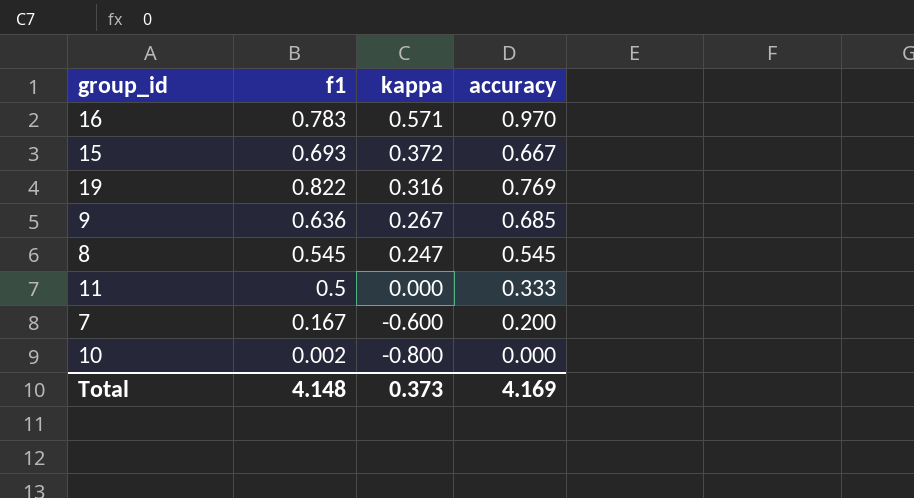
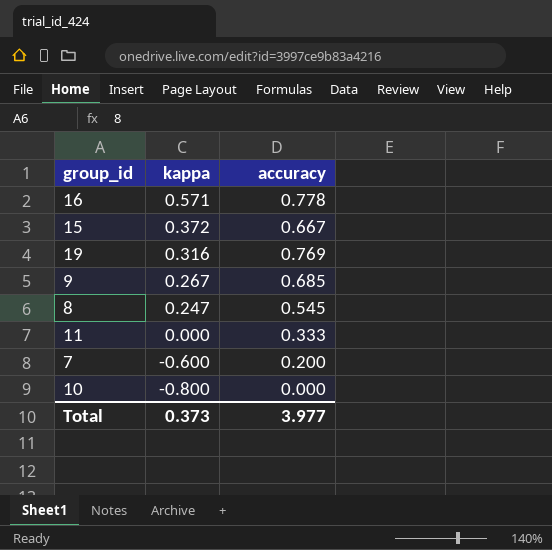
column f1 | position: 2 -> none
16 | accuracy: 0.970 -> 0.778
Total | accuracy: 4.169 -> 3.977

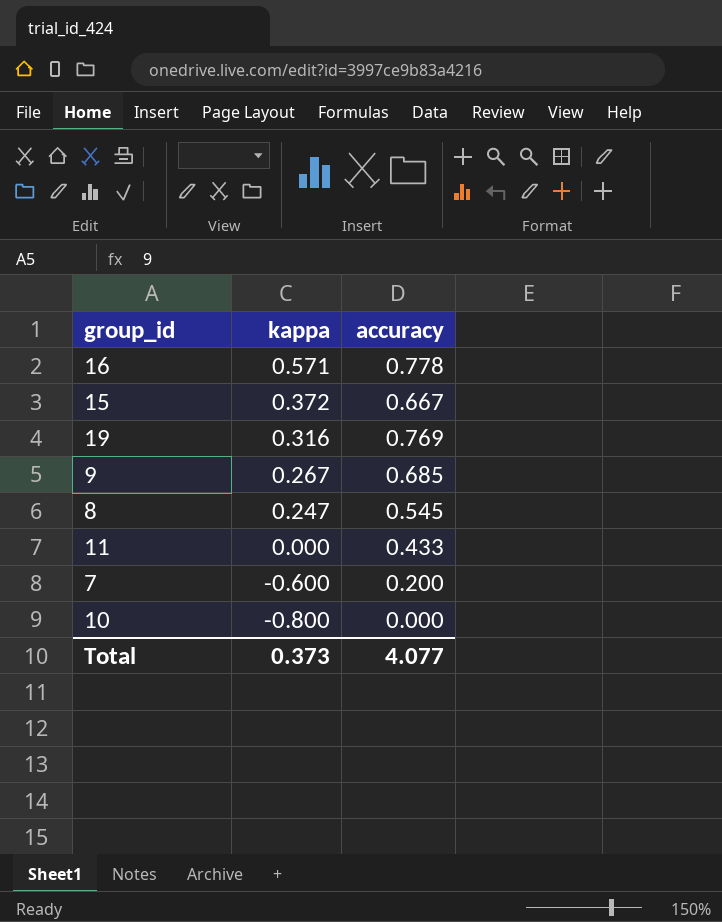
11 | accuracy: 0.333 -> 0.433
Total | accuracy: 3.977 -> 4.077

